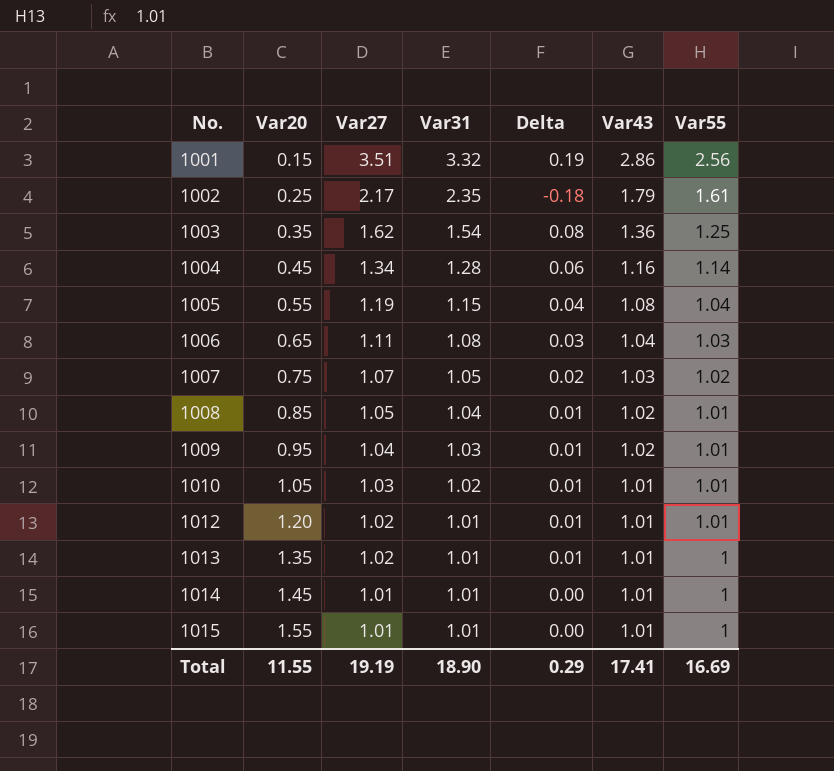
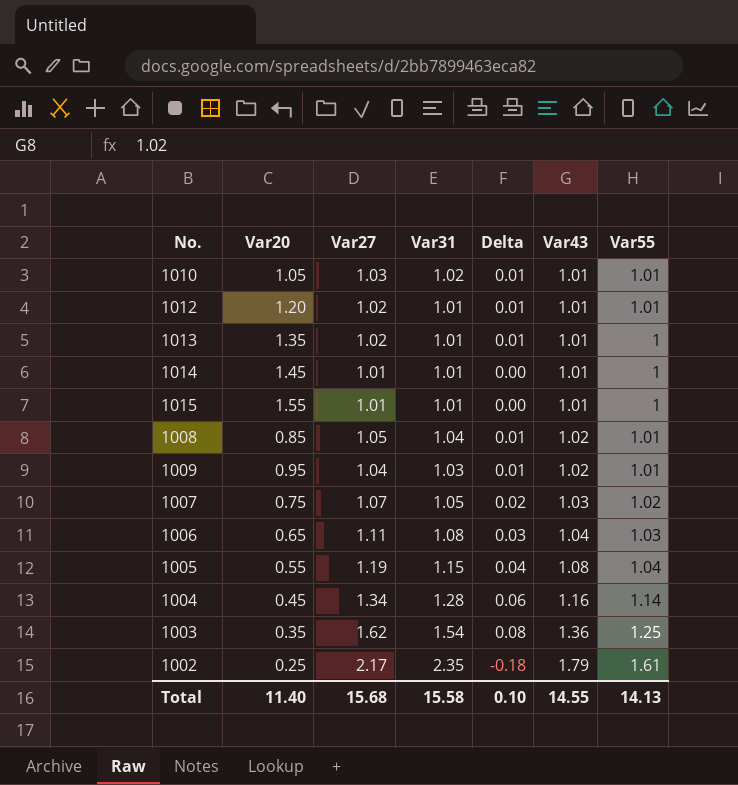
row order: No. ascending -> Var43 ascending
row 1001: 0.15 | 3.51 | 3.32 | 0.19 | 2.86 | 2.56 -> none
Total | Var20: 11.55 -> 11.40
Total | Var27: 19.19 -> 15.68
Total | Var31: 18.90 -> 15.58
Total | Delta: 0.29 -> 0.10
Total | Var43: 17.41 -> 14.55
Total | Var55: 16.69 -> 14.13

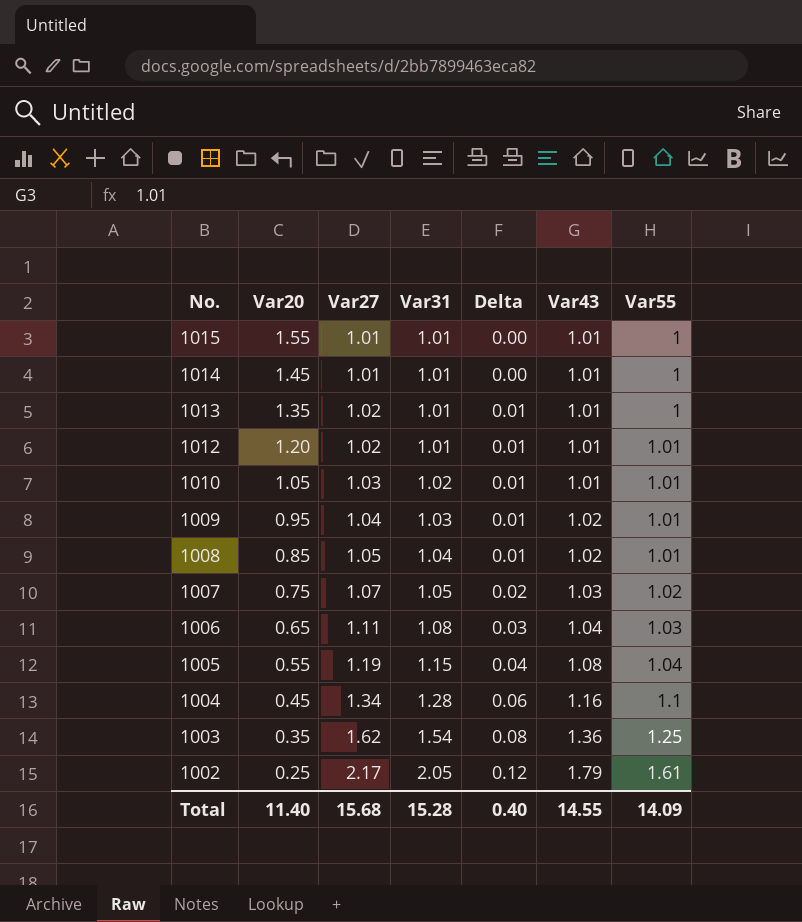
row order: Var43 ascending -> No. descending
1004 | Var55: 1.14 -> 1.1
1002 | Var31: 2.35 -> 2.05
1002 | Delta: -0.18 -> 0.12
Total | Var31: 15.58 -> 15.28
Total | Delta: 0.10 -> 0.40
Total | Var55: 14.13 -> 14.09

